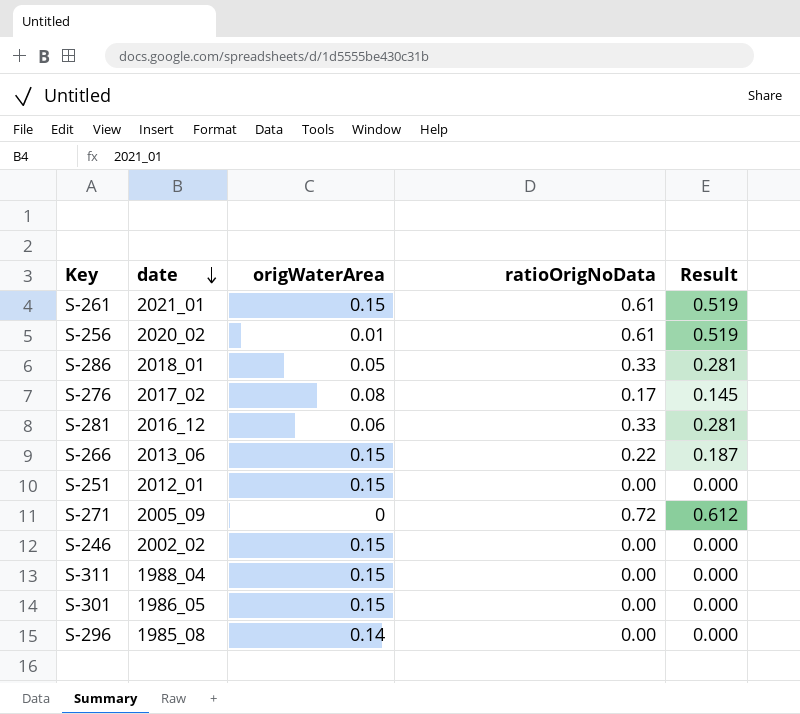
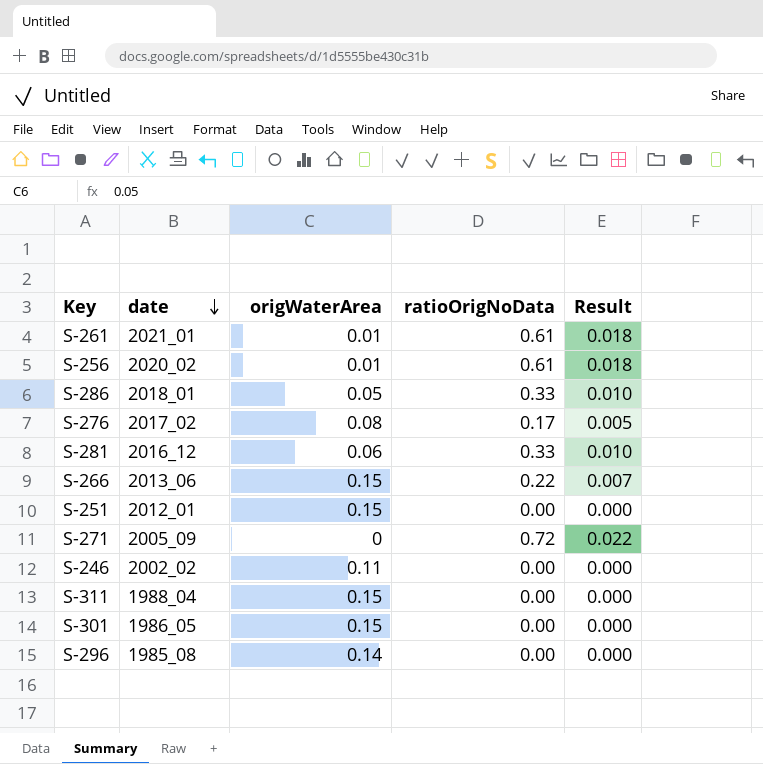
column Result | formula: [ratioOrigNoData] * 0.85 -> [ratioOrigNoData] * 0.03
S-261 | origWaterArea: 0.15 -> 0.01
S-246 | origWaterArea: 0.15 -> 0.11

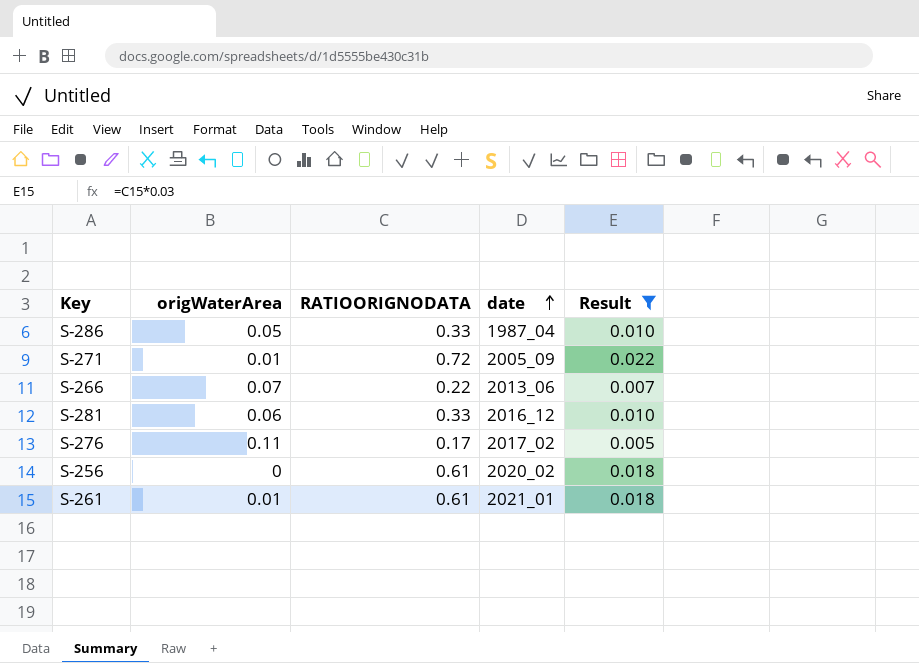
filter: none -> Result != 0.000
row order: date descending -> date ascending
column name: ratioOrigNoData -> RATIOORIGNODATA
column date | position: 2 -> 4
S-286 | date: 2018_01 -> 1987_04
S-271 | origWaterArea: 0 -> 0.01
S-266 | origWaterArea: 0.15 -> 0.07
S-276 | origWaterArea: 0.08 -> 0.11
S-256 | origWaterArea: 0.01 -> 0

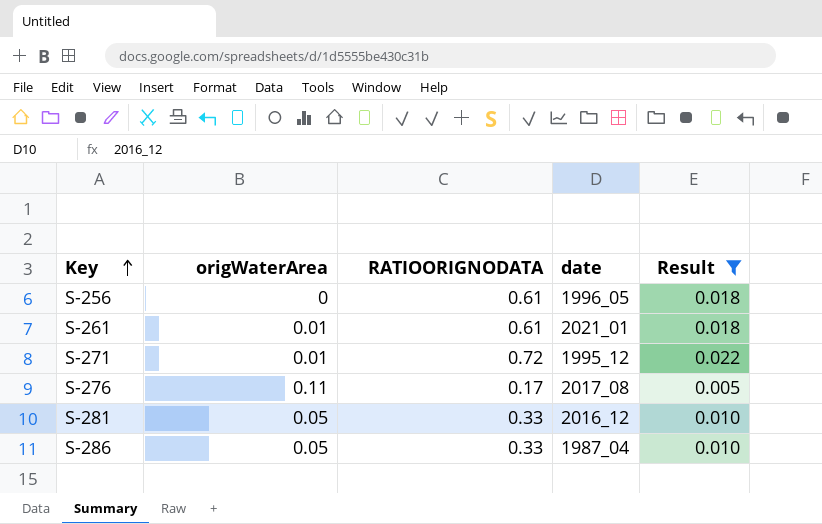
row order: date ascending -> Key ascending
row S-266: 0.07 | 0.22 | 2013_06 | 0.007 -> none
S-256 | date: 2020_02 -> 1996_05
S-271 | date: 2005_09 -> 1995_12
S-276 | date: 2017_02 -> 2017_08
S-281 | origWaterArea: 0.06 -> 0.05

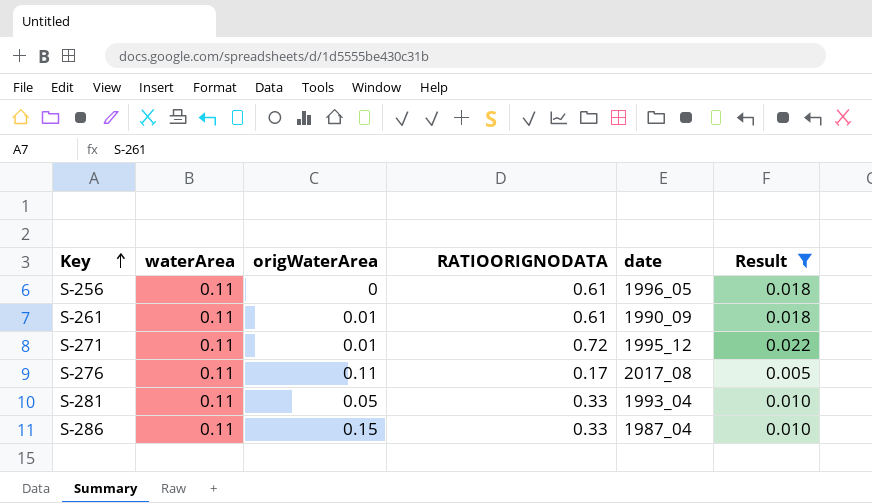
column waterArea | position: none -> 2
S-261 | date: 2021_01 -> 1990_09
S-281 | date: 2016_12 -> 1993_04
S-286 | origWaterArea: 0.05 -> 0.15

